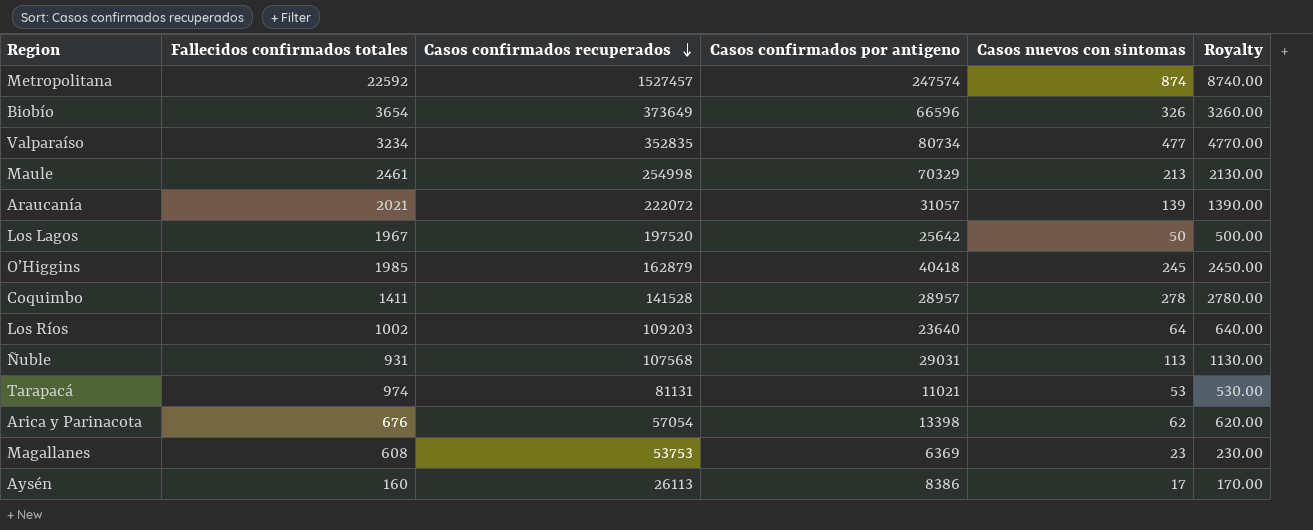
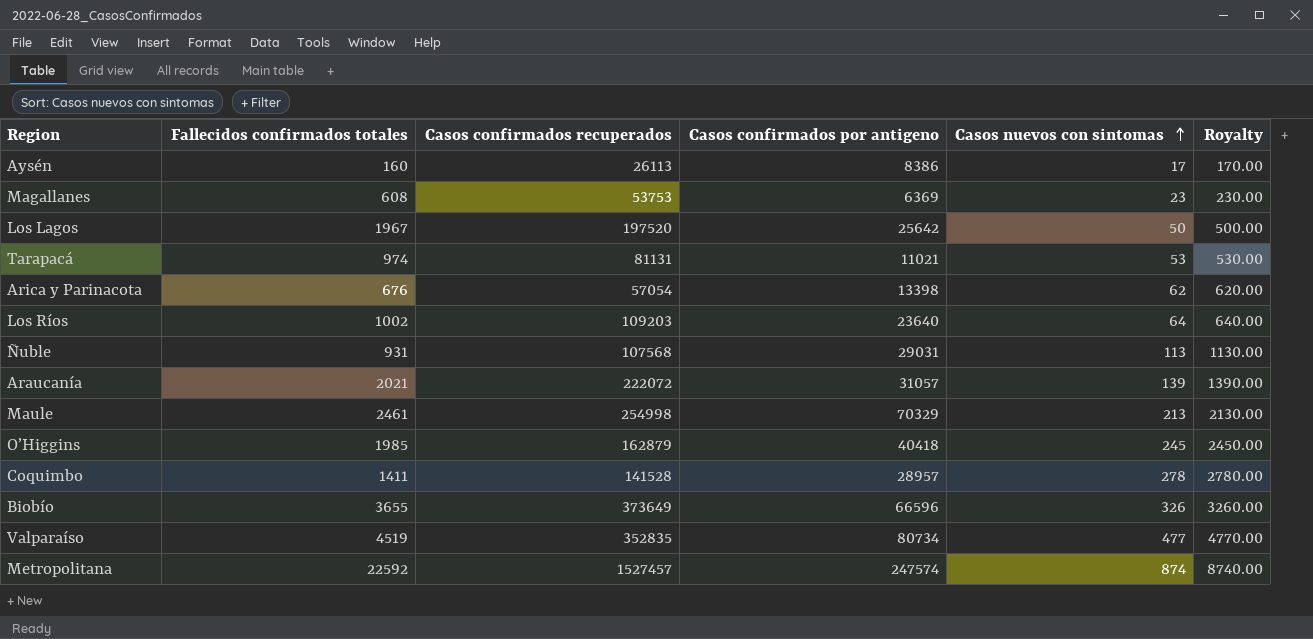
row order: Casos confirmados recuperados descending -> Casos nuevos con sintomas ascending
Biobío | Fallecidos confirmados totales: 3654 -> 3655
Valparaíso | Fallecidos confirmados totales: 3234 -> 4519

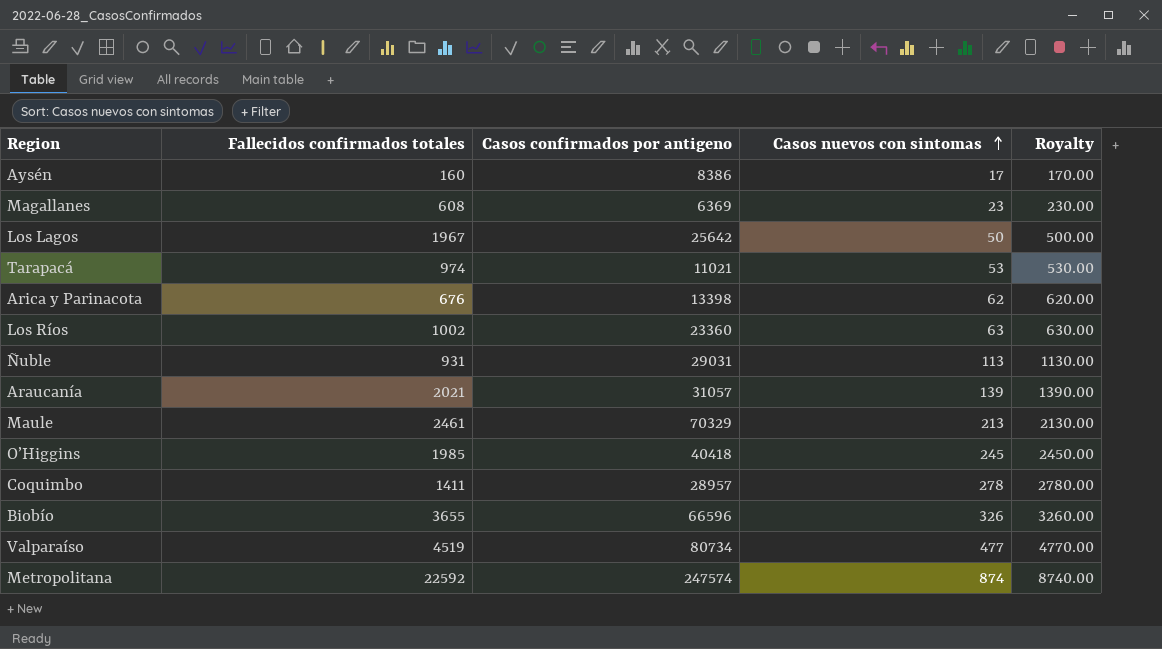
column Casos confirmados recuperados | position: 3 -> none
Los Ríos | Casos confirmados por antigeno: 23640 -> 23360
Los Ríos | Casos nuevos con sintomas: 64 -> 63
Los Ríos | Royalty: 640.00 -> 630.00

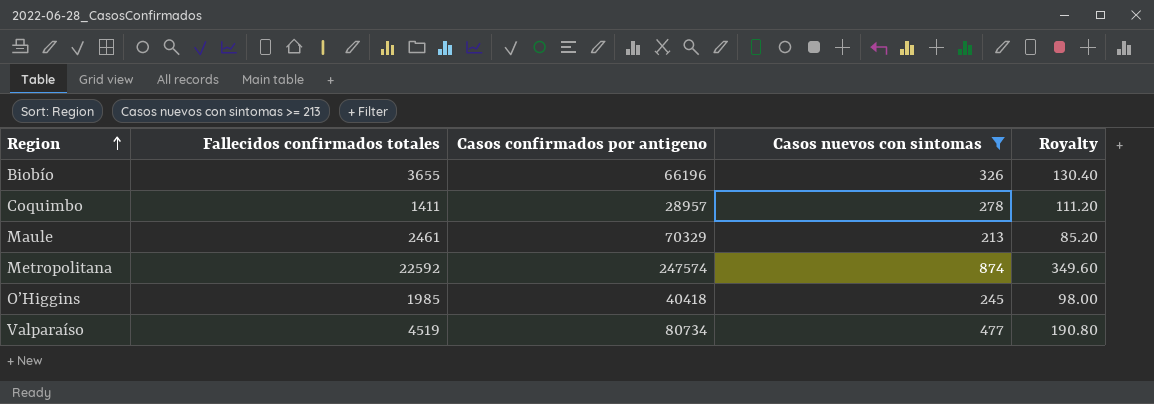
filter: none -> Casos nuevos con sintomas >= 213
row order: Casos nuevos con sintomas ascending -> Region ascending
column Royalty | formula: [Casos nuevos con sintomas] * 10 -> [Casos nuevos con sintomas] * 0.4
Biobío | Casos confirmados por antigeno: 66596 -> 66196

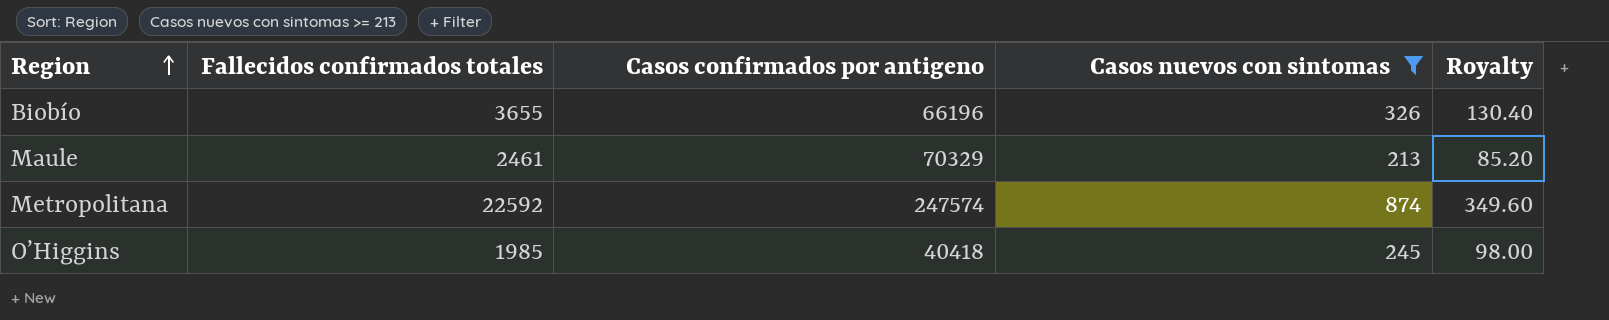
row Coquimbo: 1411 | 28957 | 278 | 111.20 -> none
row Valparaíso: 4519 | 80734 | 477 | 190.80 -> none

